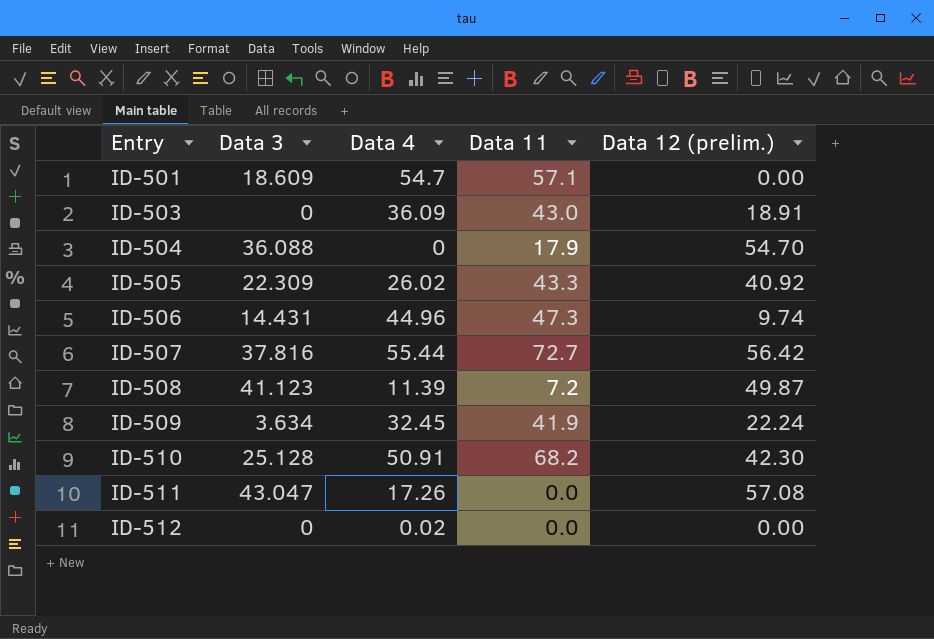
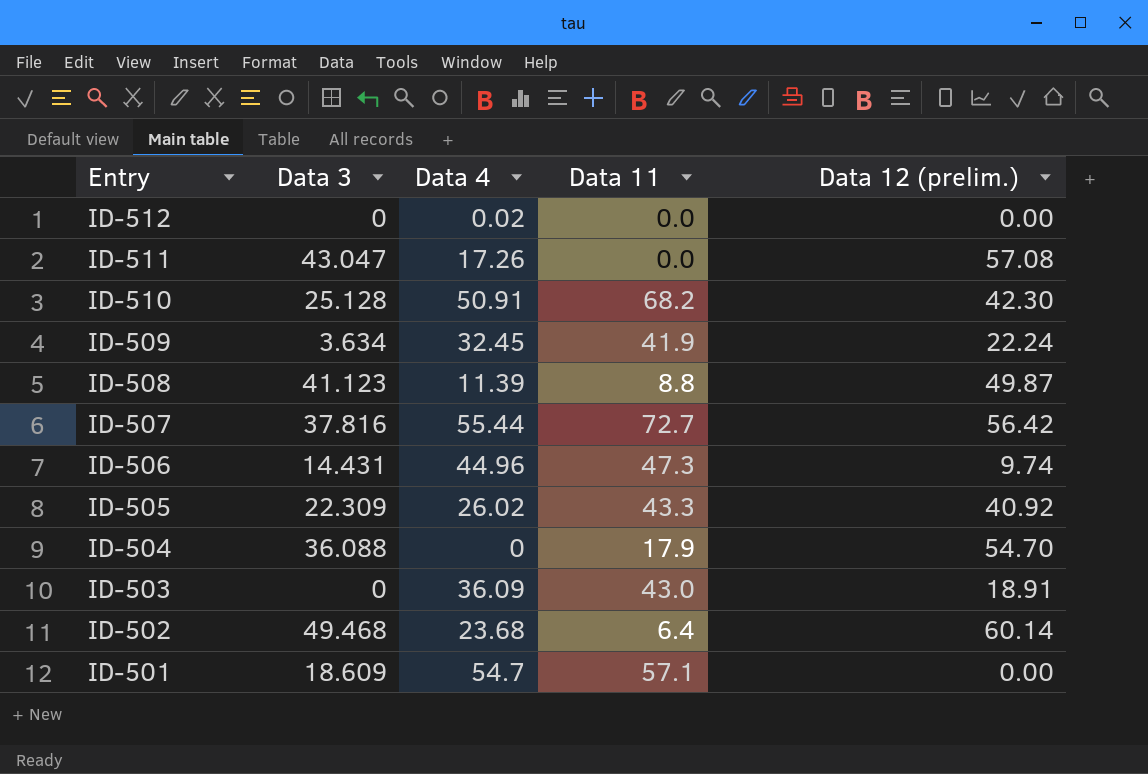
row order: Entry ascending -> Entry descending
ID-508 | Data 11: 7.2 -> 8.8
row ID-502: none -> 49.468 | 23.68 | 6.4 | 60.14

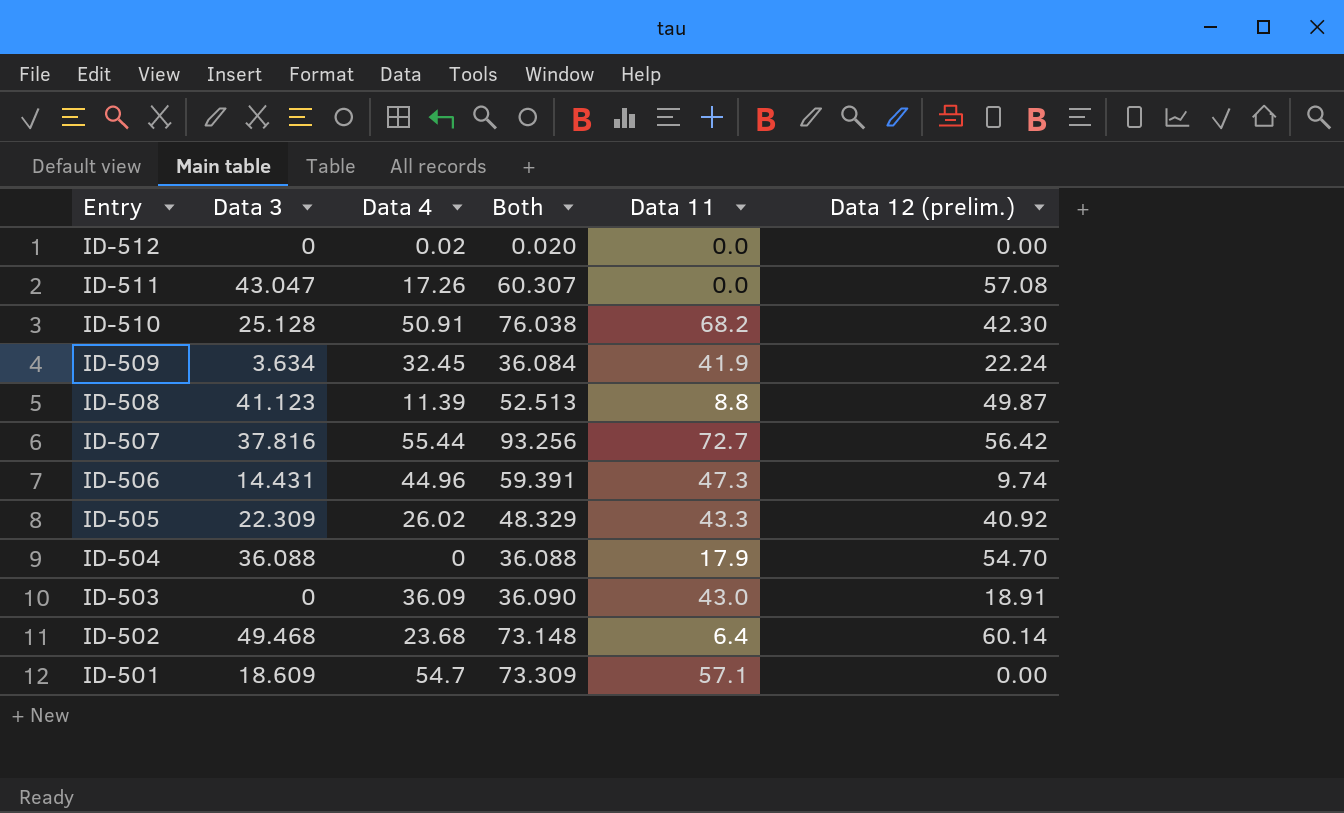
column Both | formula: none -> [Data 3] + [Data 4]

